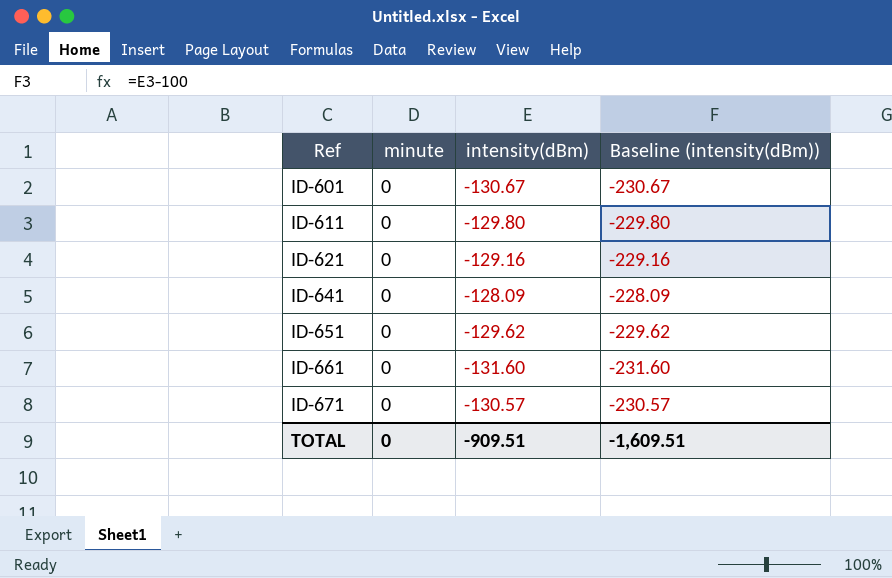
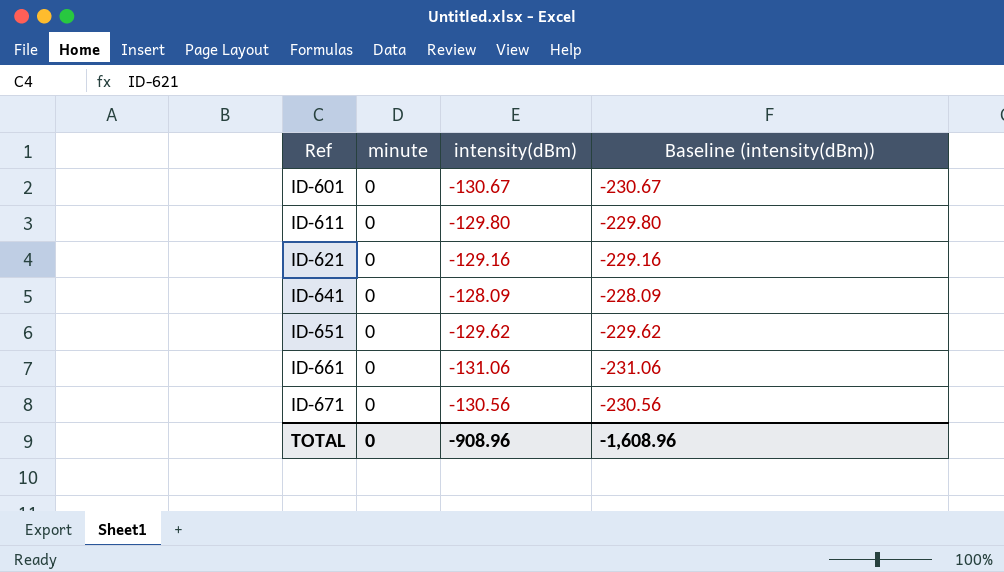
ID-661 | intensity(dBm): -131.60 -> -131.06
ID-661 | Baseline (intensity(dBm)): -231.60 -> -231.06
ID-671 | intensity(dBm): -130.57 -> -130.56
ID-671 | Baseline (intensity(dBm)): -230.57 -> -230.56
TOTAL | intensity(dBm): -909.51 -> -908.96
TOTAL | Baseline (intensity(dBm)): -1,609.51 -> -1,608.96

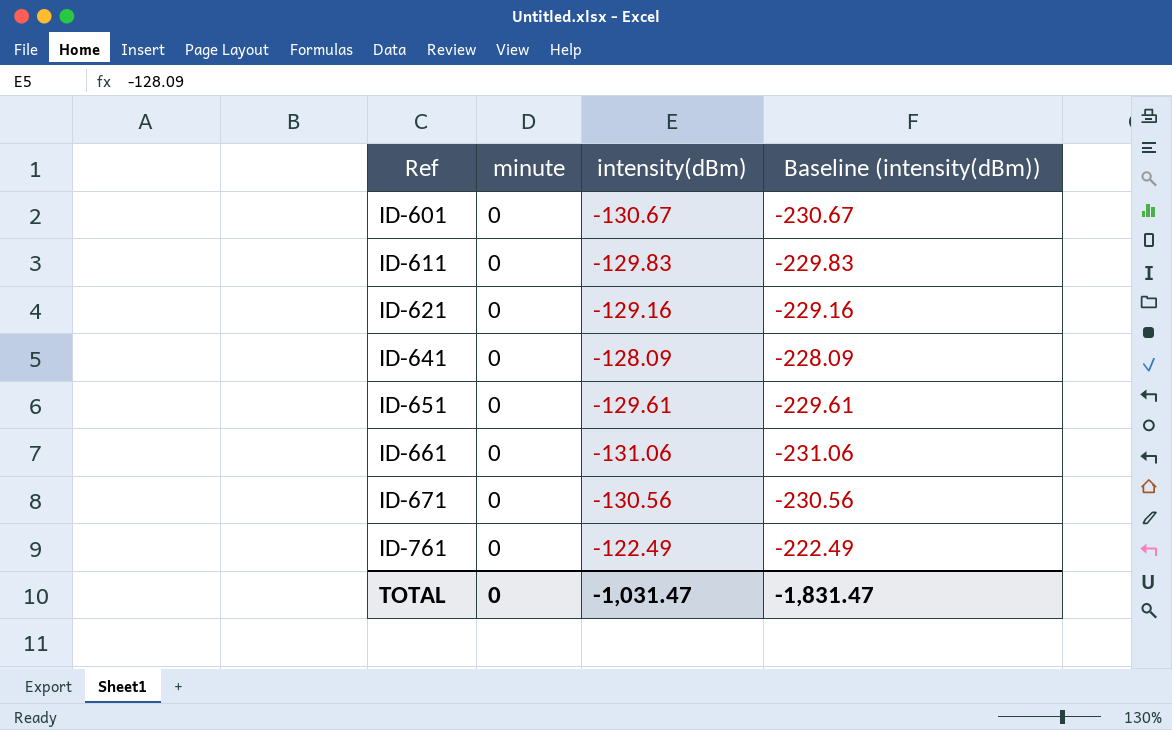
ID-611 | intensity(dBm): -129.80 -> -129.83
ID-611 | Baseline (intensity(dBm)): -229.80 -> -229.83
ID-651 | intensity(dBm): -129.62 -> -129.61
ID-651 | Baseline (intensity(dBm)): -229.62 -> -229.61
row ID-761: none -> 0 | -122.49 | -222.49
TOTAL | intensity(dBm): -908.96 -> -1,031.47
TOTAL | Baseline (intensity(dBm)): -1,608.96 -> -1,831.47

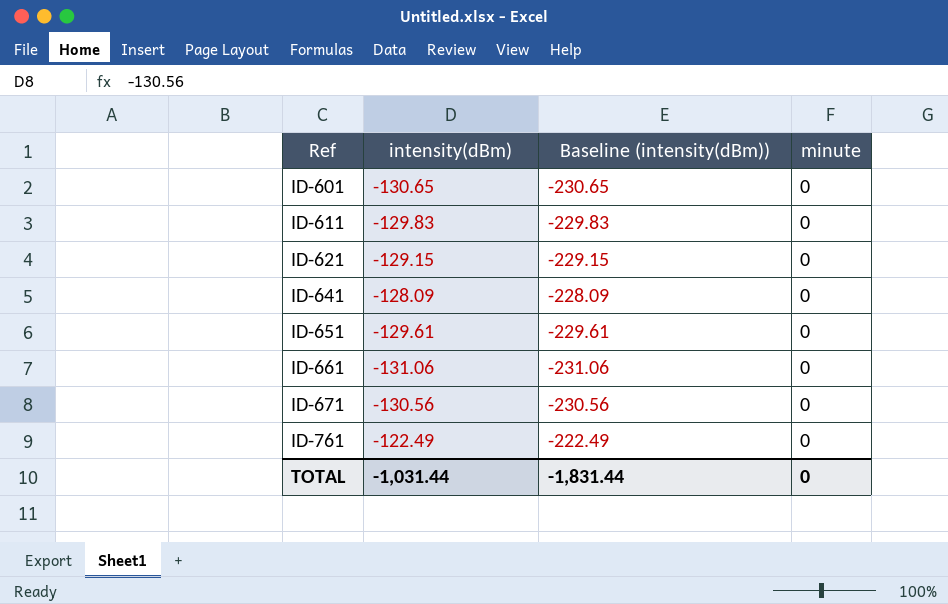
column minute | position: 2 -> 4
ID-601 | intensity(dBm): -130.67 -> -130.65
ID-601 | Baseline (intensity(dBm)): -230.67 -> -230.65
ID-621 | intensity(dBm): -129.16 -> -129.15
ID-621 | Baseline (intensity(dBm)): -229.16 -> -229.15
TOTAL | intensity(dBm): -1,031.47 -> -1,031.44
TOTAL | Baseline (intensity(dBm)): -1,831.47 -> -1,831.44

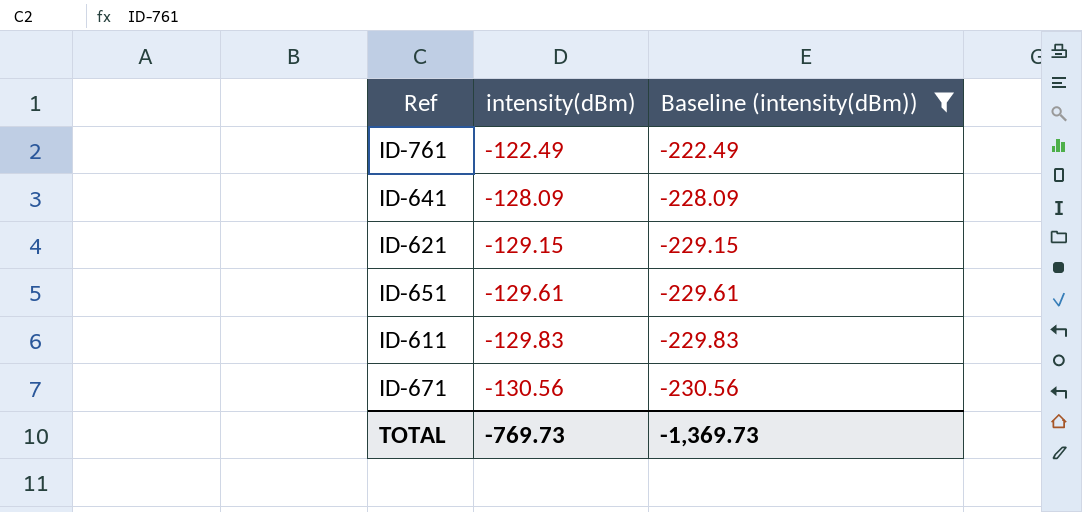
filter: none -> Baseline (intensity(dBm)) >= -230.56
row order: Ref ascending -> intensity(dBm) descending
column minute | position: 4 -> none
TOTAL | intensity(dBm): -1,031.44 -> -769.73
TOTAL | Baseline (intensity(dBm)): -1,831.44 -> -1,369.73

